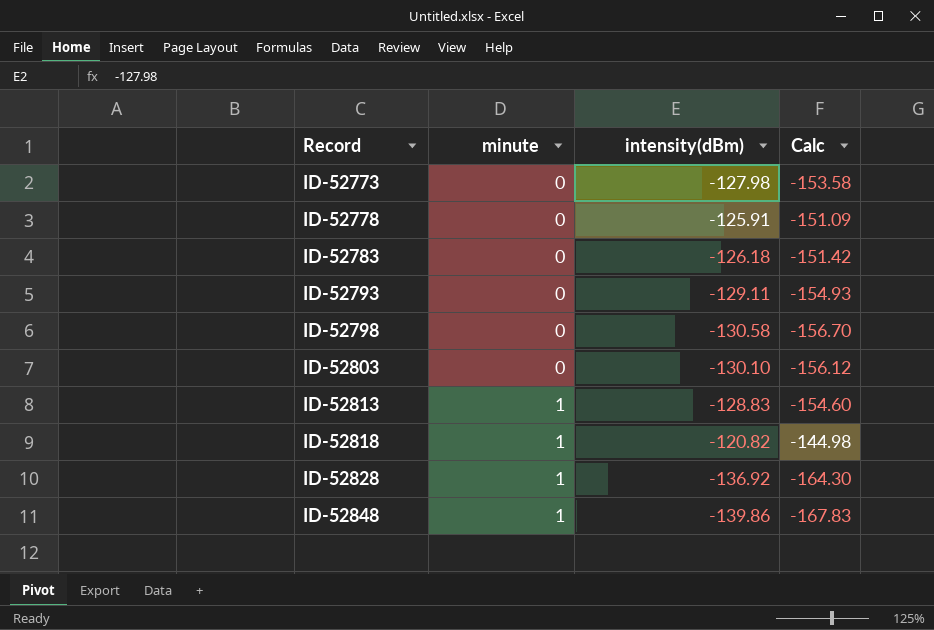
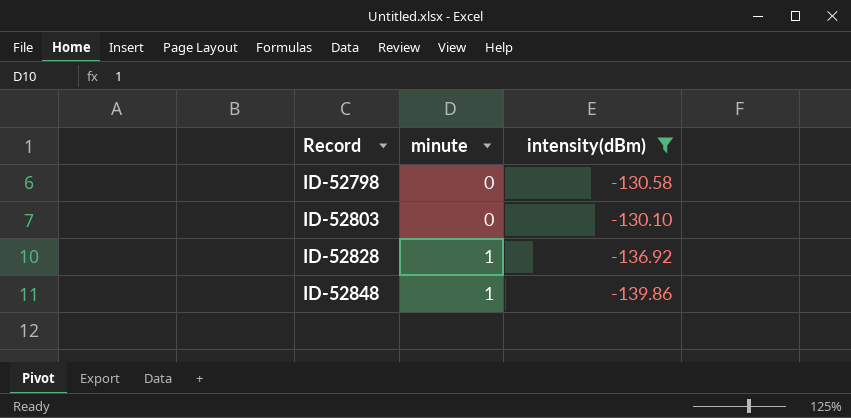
filter: none -> intensity(dBm) <= -130.10
column Calc | formula: [intensity(dBm)] * 1.2 -> none

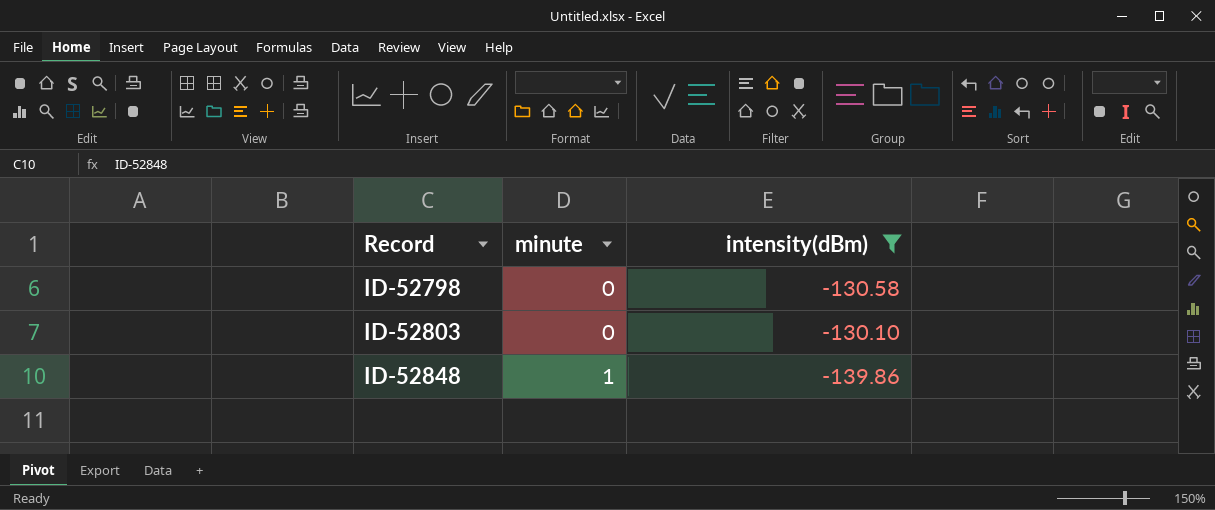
row ID-52828: 1 | -136.92 -> none

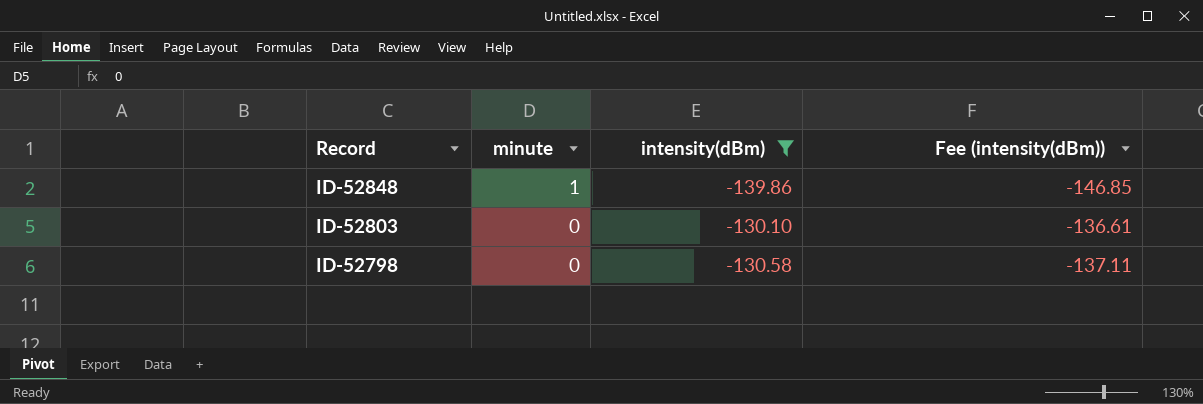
row order: Record ascending -> Record descending
column Fee (intensity(dBm)) | formula: none -> [intensity(dBm)] * 1.05

